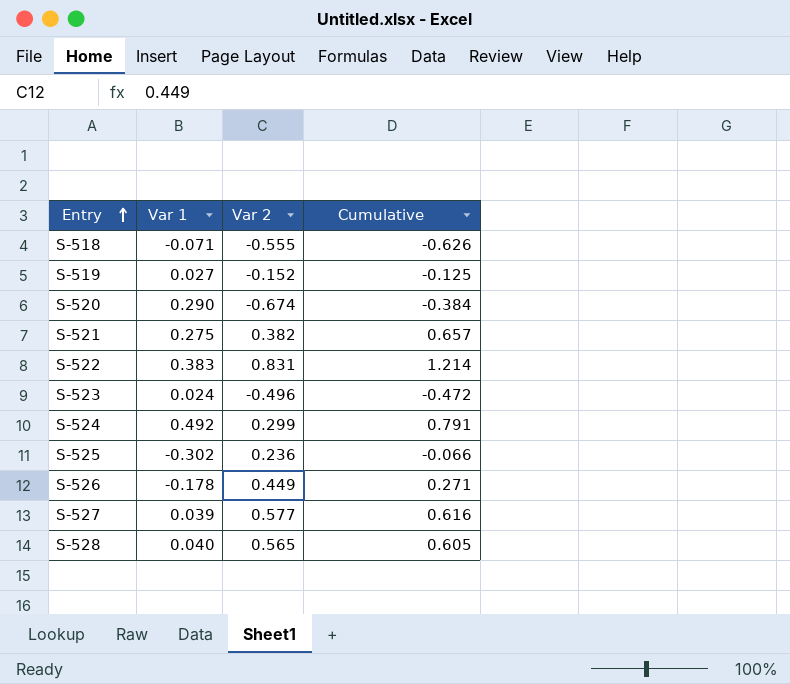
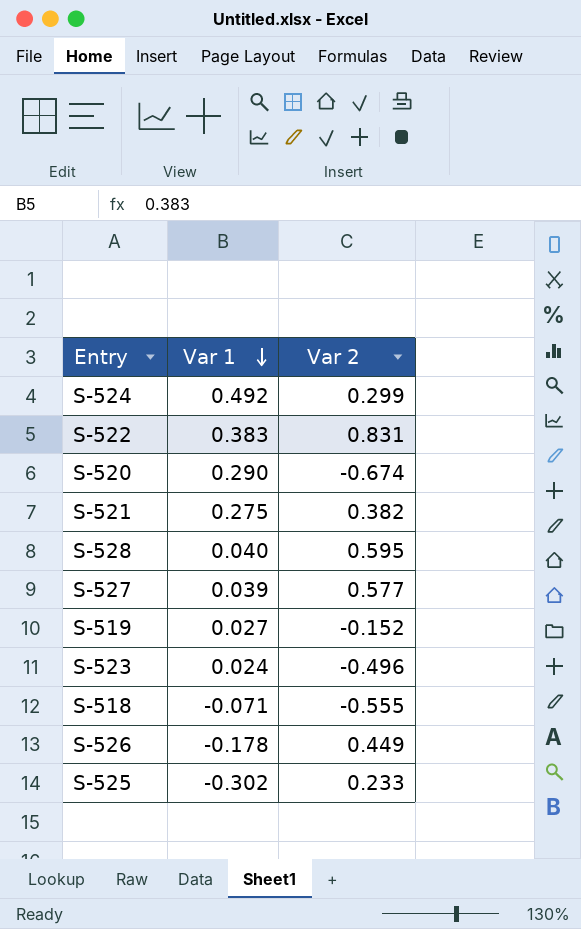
row order: Entry ascending -> Var 1 descending
column Cumulative | formula: [Var 1] + [Var 2] -> none
S-528 | Var 2: 0.565 -> 0.595
S-525 | Var 2: 0.236 -> 0.233

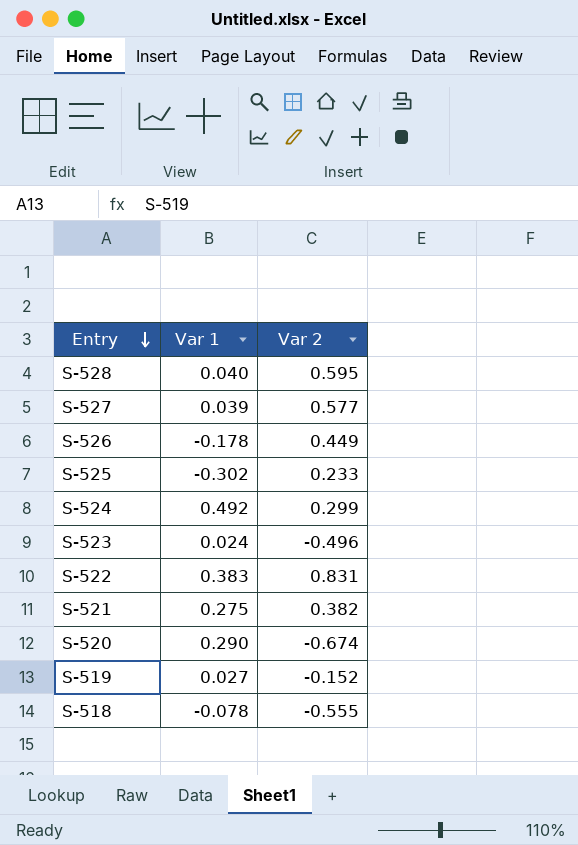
row order: Var 1 descending -> Entry descending
S-518 | Var 1: -0.071 -> -0.078

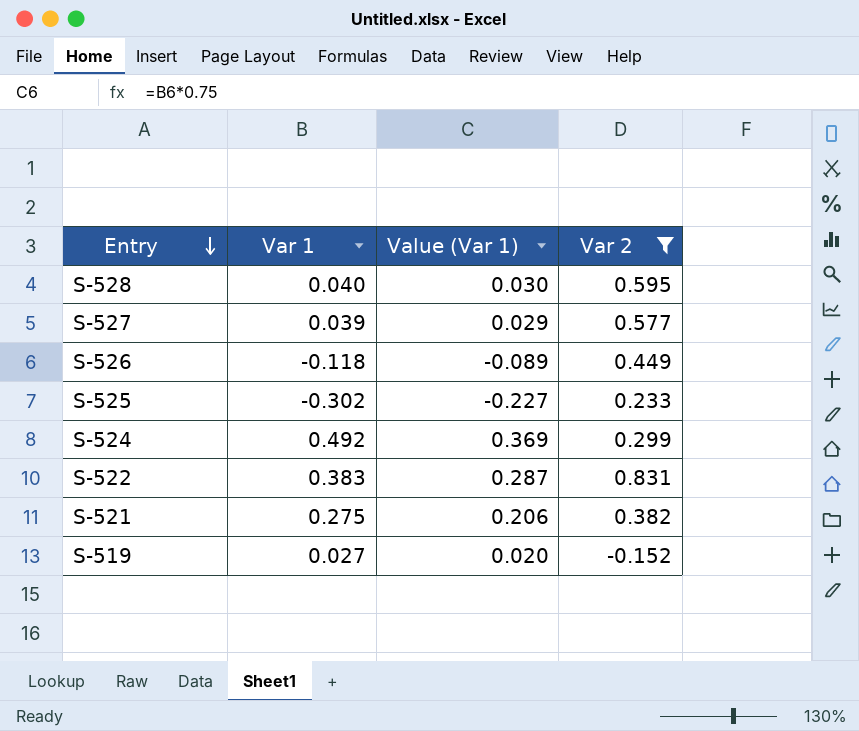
filter: none -> Var 2 >= -0.152
column Value (Var 1) | formula: none -> [Var 1] * 0.75
S-526 | Var 1: -0.178 -> -0.118

